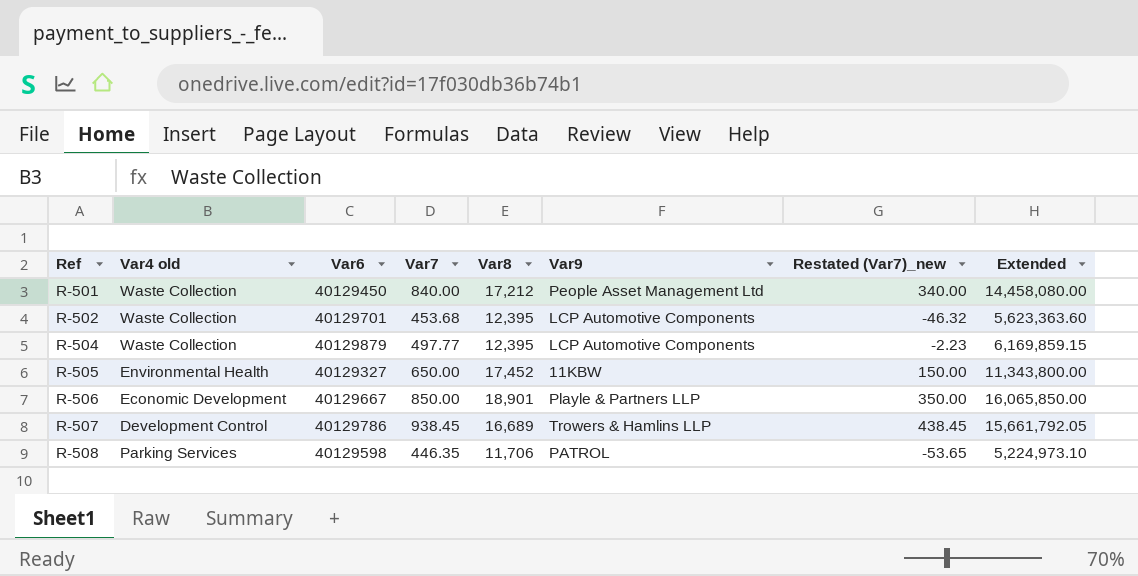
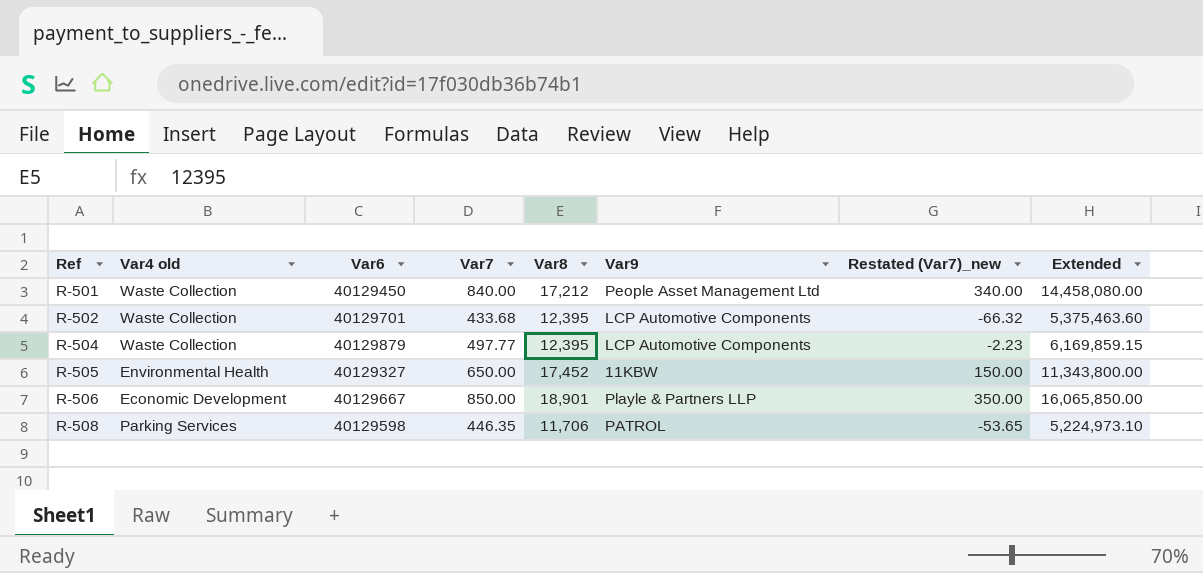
row R-507: Development Control | 40129786 | 938.45 | 16,689 | Trowers & Hamlins LLP | 438.45 | 15,661,792.05 -> none
R-502 | Var7: 453.68 -> 433.68
R-502 | Restated (Var7)_new: -46.32 -> -66.32
R-502 | Extended: 5,623,363.60 -> 5,375,463.60

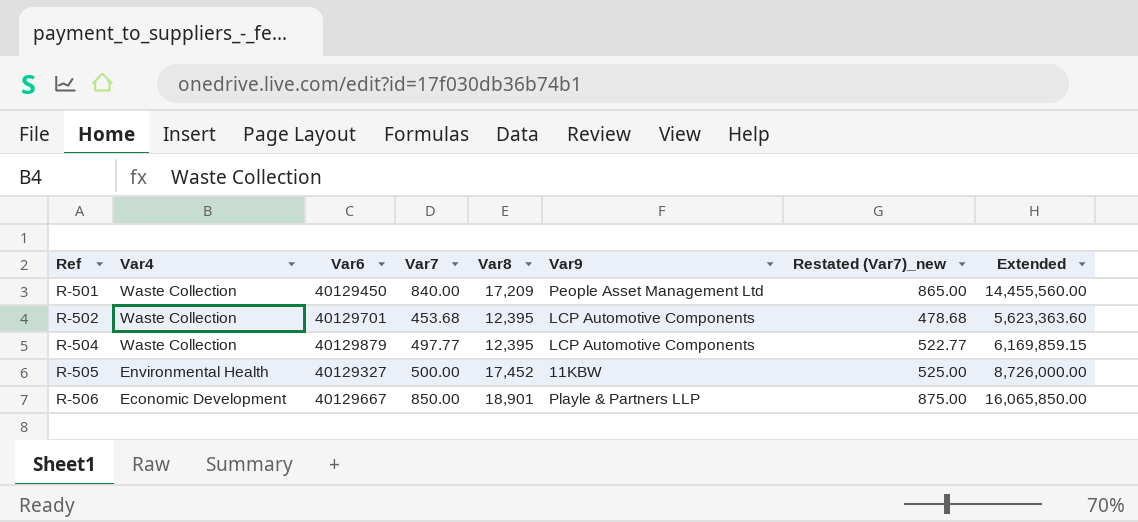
column name: Var4 old -> Var4
column Restated (Var7)_new | formula: [Var7] - 500 -> [Var7] + 25
row R-508: Parking Services | 40129598 | 446.35 | 11,706 | PATROL | -53.65 | 5,224,973.10 -> none
R-501 | Var8: 17,212 -> 17,209
R-501 | Extended: 14,458,080.00 -> 14,455,560.00
R-502 | Var7: 433.68 -> 453.68
R-502 | Extended: 5,375,463.60 -> 5,623,363.60
R-505 | Var7: 650.00 -> 500.00
R-505 | Extended: 11,343,800.00 -> 8,726,000.00

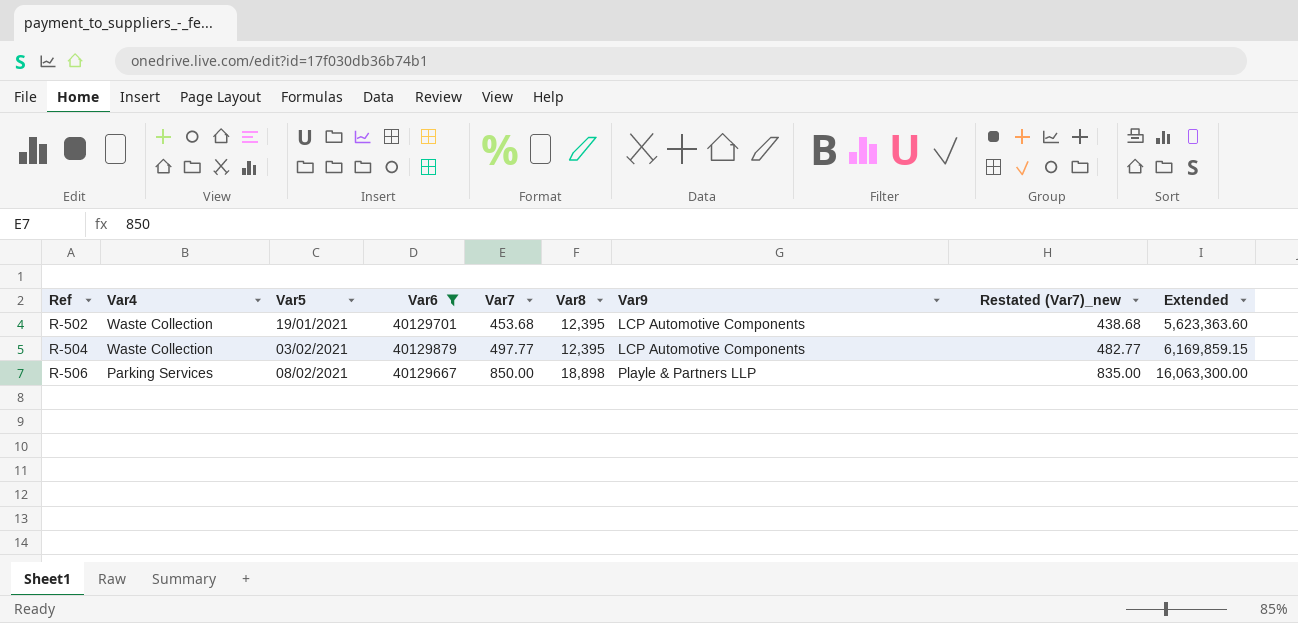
filter: none -> Var6 >= 40129667
column Var5 | position: none -> 3
column Restated (Var7)_new | formula: [Var7] + 25 -> [Var7] - 15
R-506 | Var4: Economic Development -> Parking Services
R-506 | Var8: 18,901 -> 18,898
R-506 | Extended: 16,065,850.00 -> 16,063,300.00

